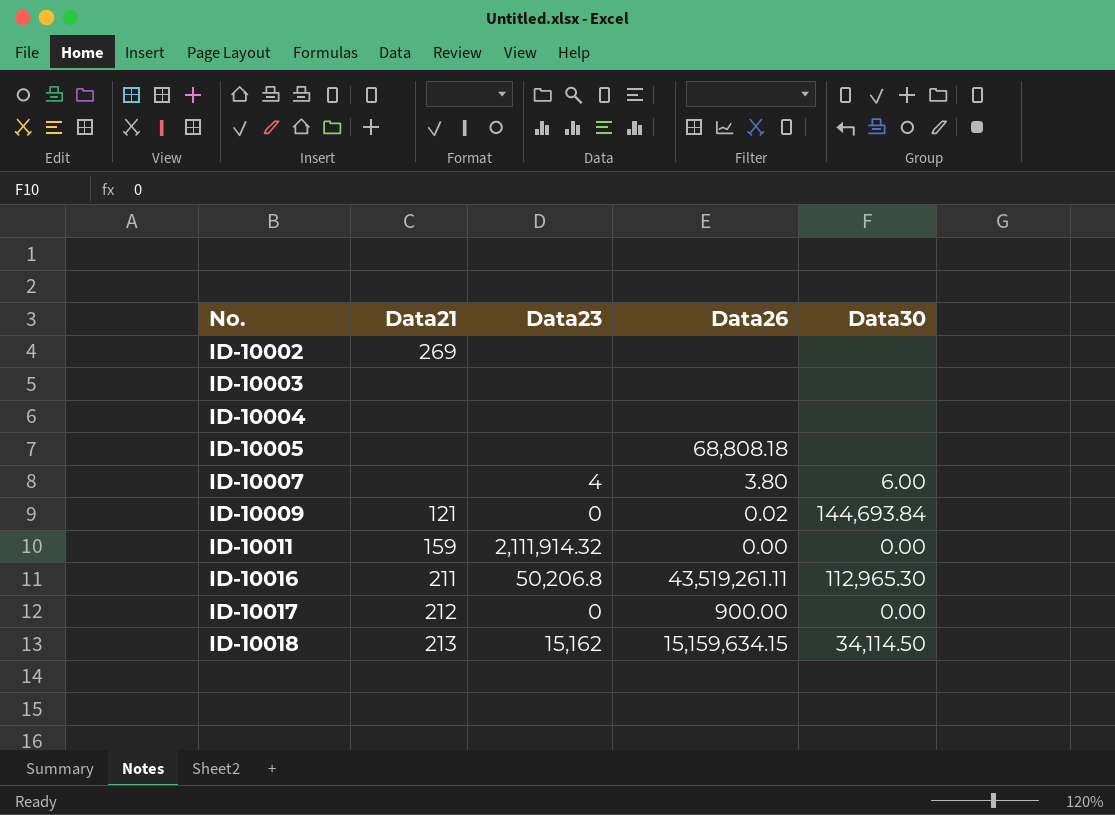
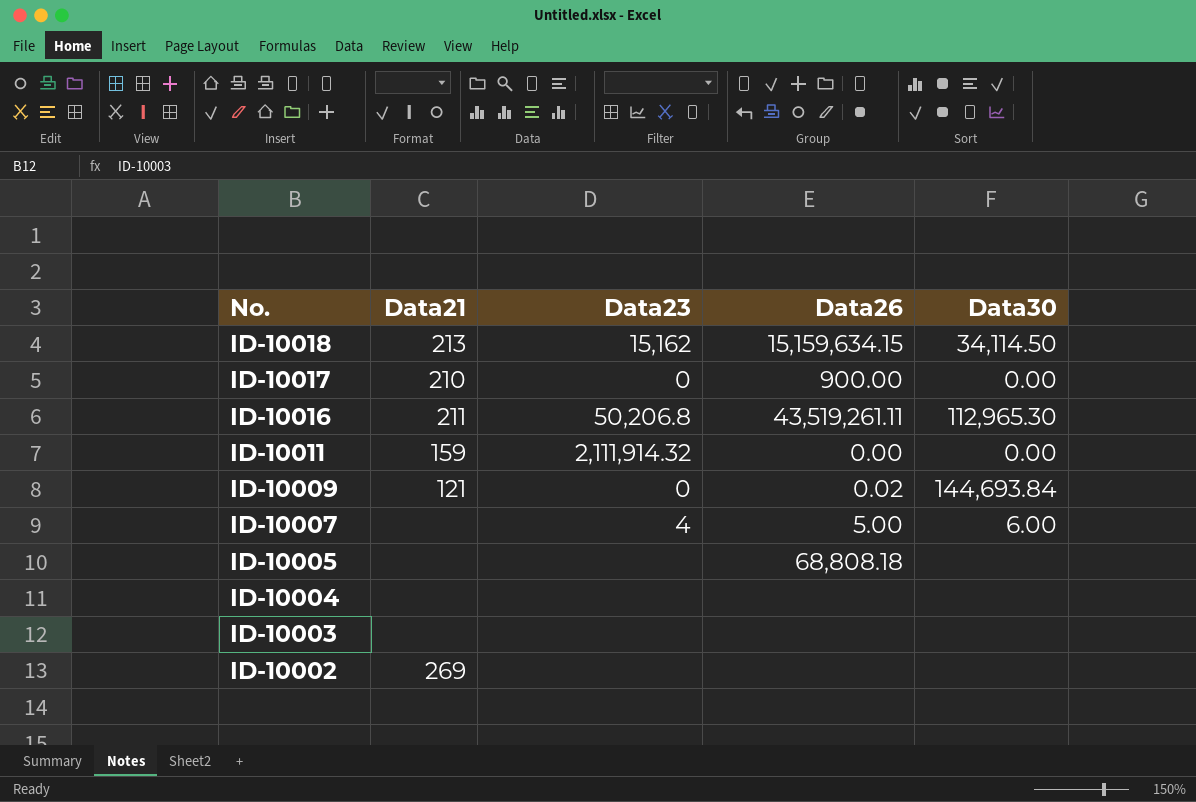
row order: No. ascending -> No. descending
ID-10017 | Data21: 212 -> 210
ID-10007 | Data26: 3.80 -> 5.00

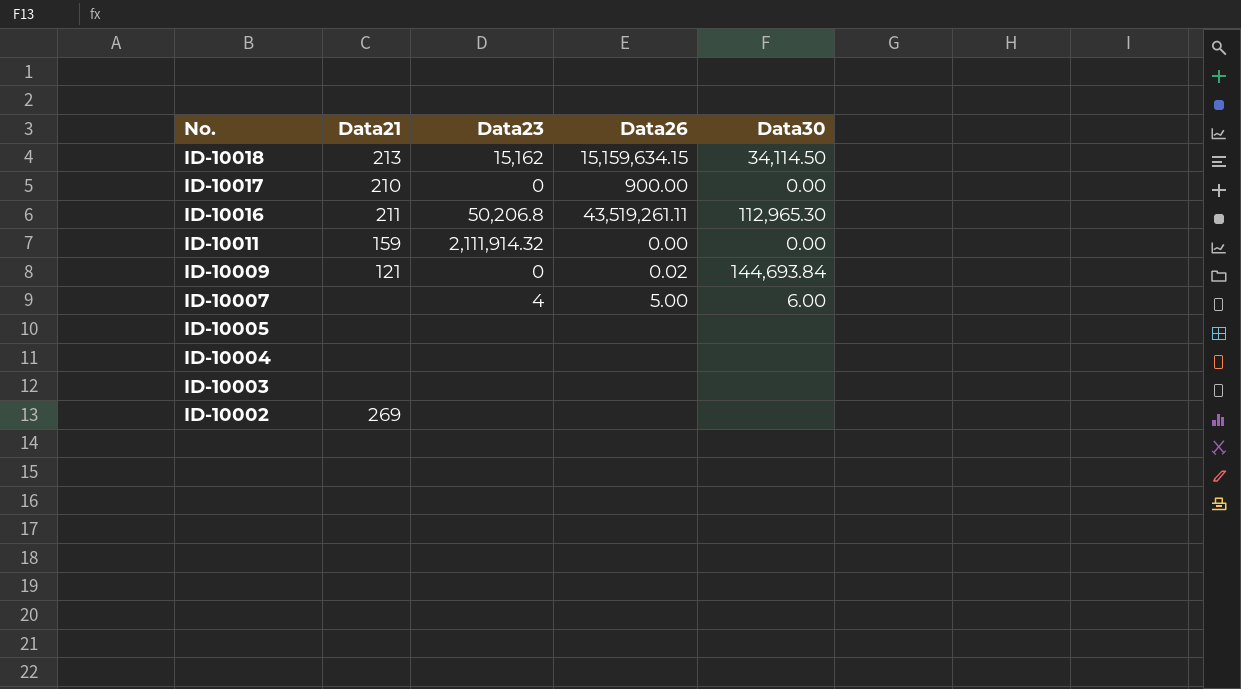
ID-10005 | Data26: 68,808.18 -> none

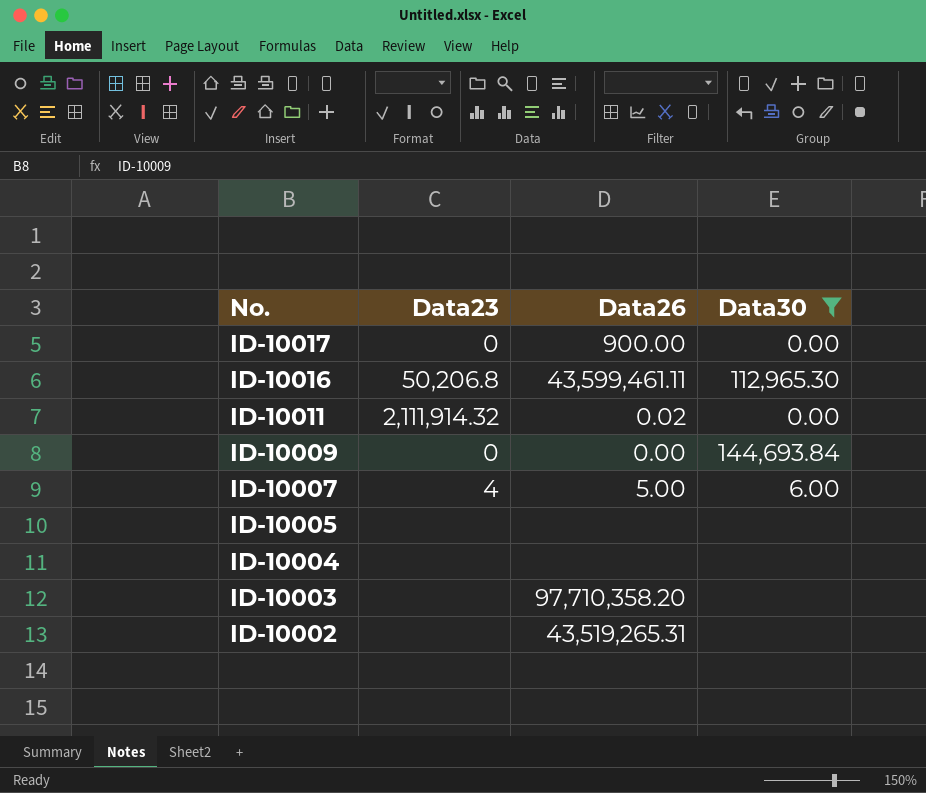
filter: none -> Data30 != 34,114.50
column Data21 | position: 2 -> none
ID-10016 | Data26: 43,519,261.11 -> 43,599,461.11
ID-10011 | Data26: 0.00 -> 0.02
ID-10009 | Data26: 0.02 -> 0.00
ID-10003 | Data26: none -> 97,710,358.20
ID-10002 | Data26: none -> 43,519,265.31

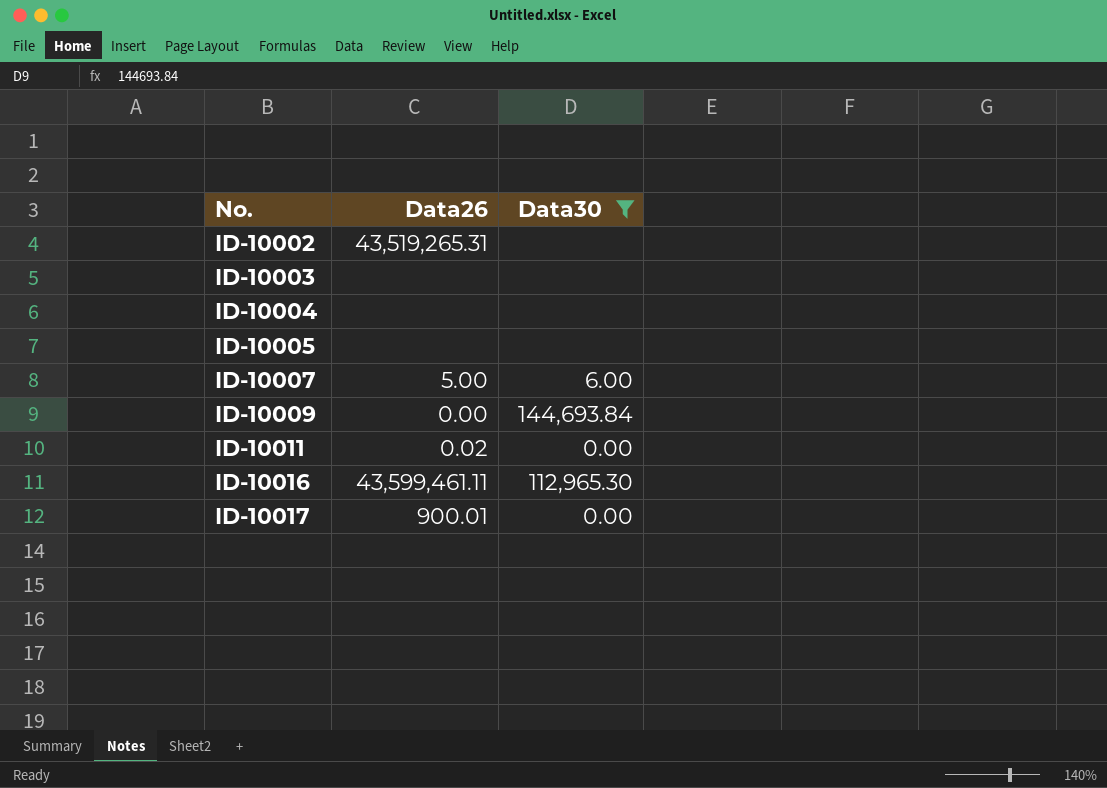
row order: No. descending -> No. ascending
column Data23 | position: 2 -> none
ID-10003 | Data26: 97,710,358.20 -> none
ID-10017 | Data26: 900.00 -> 900.01

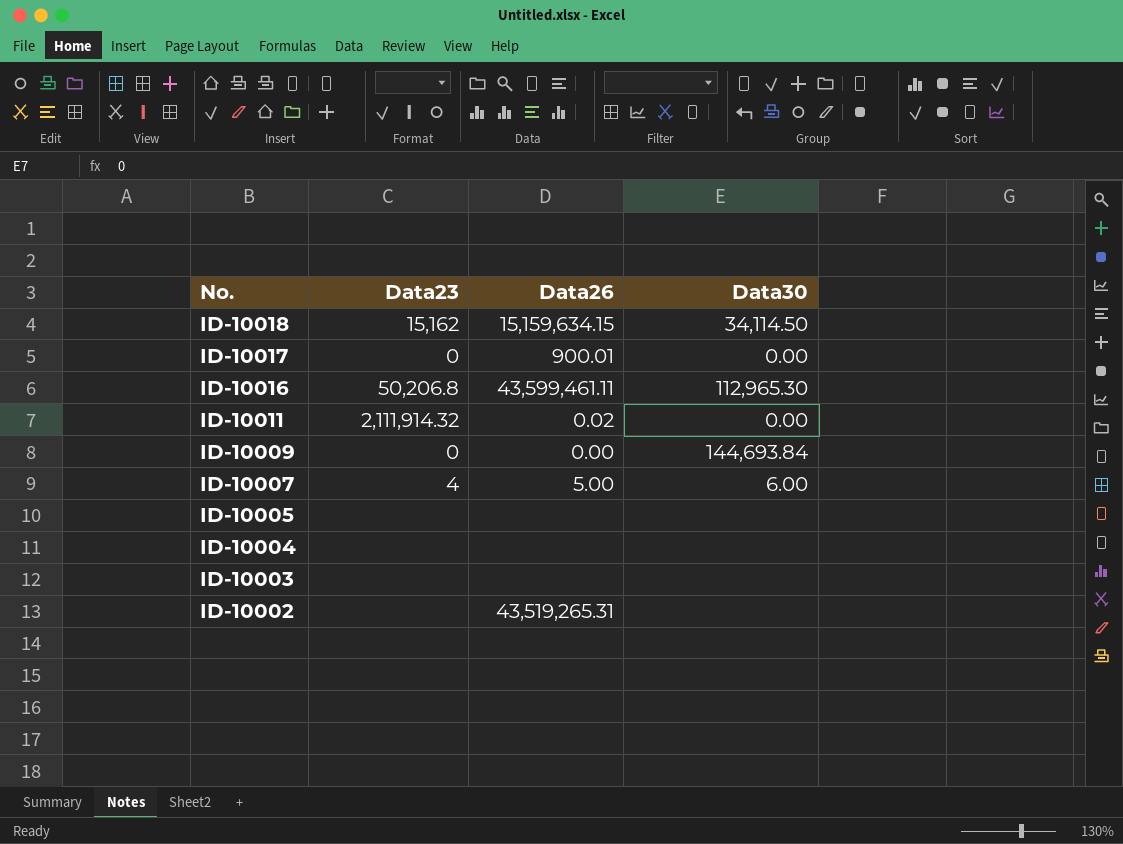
filter: Data30 != 34,114.50 -> none
row order: No. ascending -> No. descending
column Data23 | position: none -> 2

